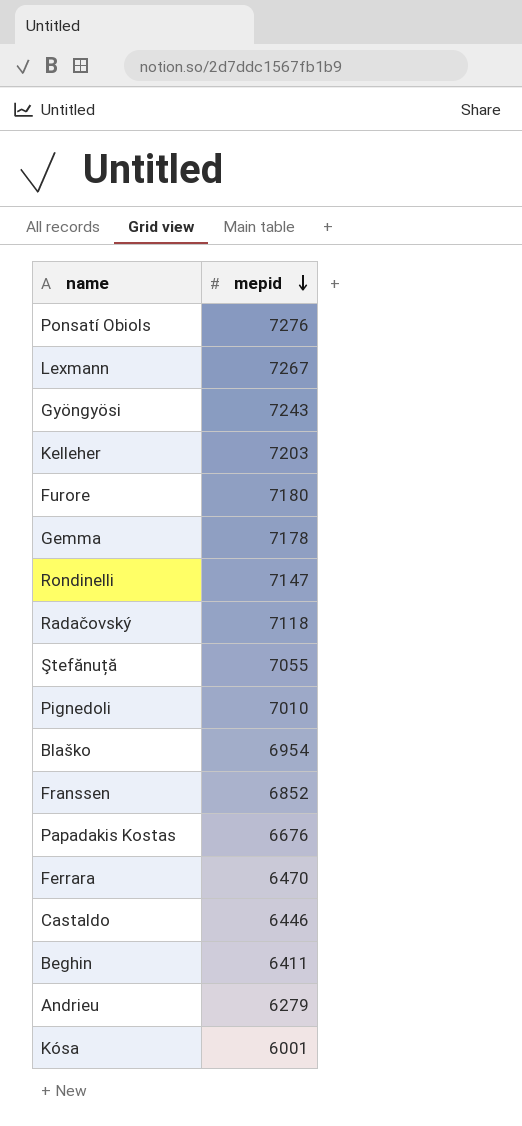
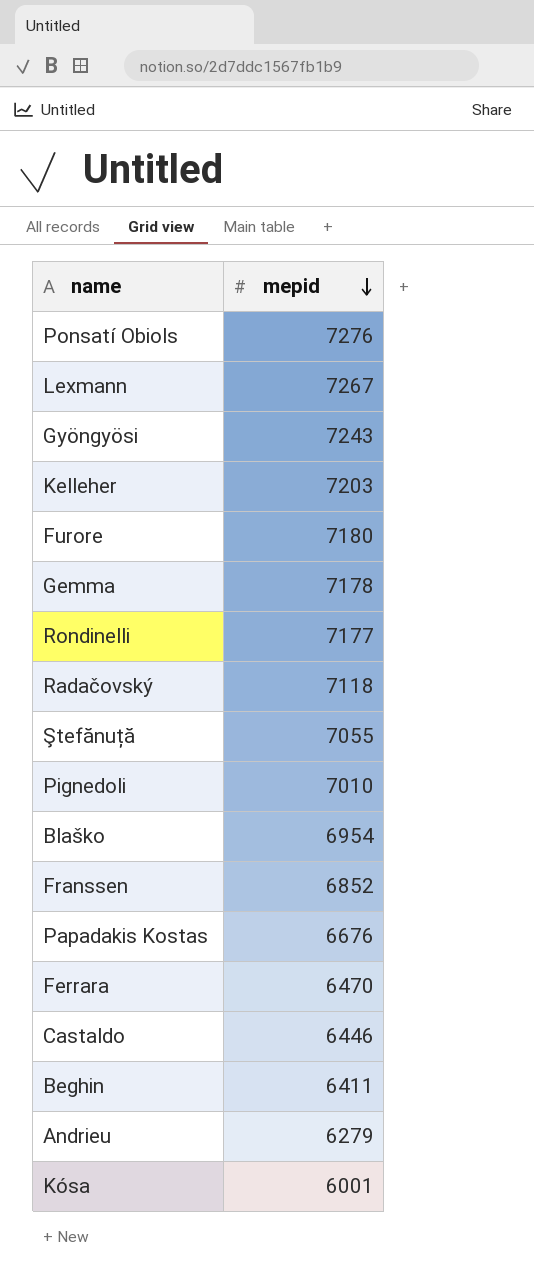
Rondinelli | mepid: 7147 -> 7177

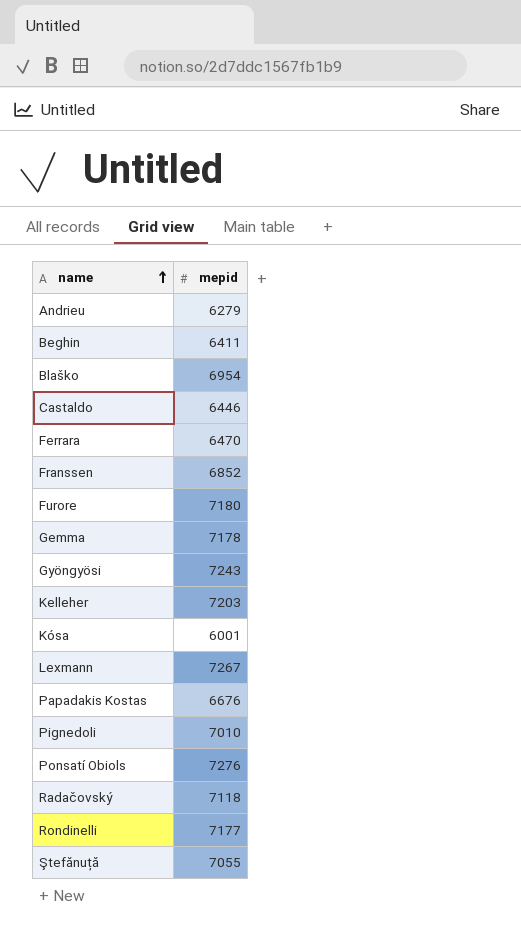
row order: mepid descending -> name ascending

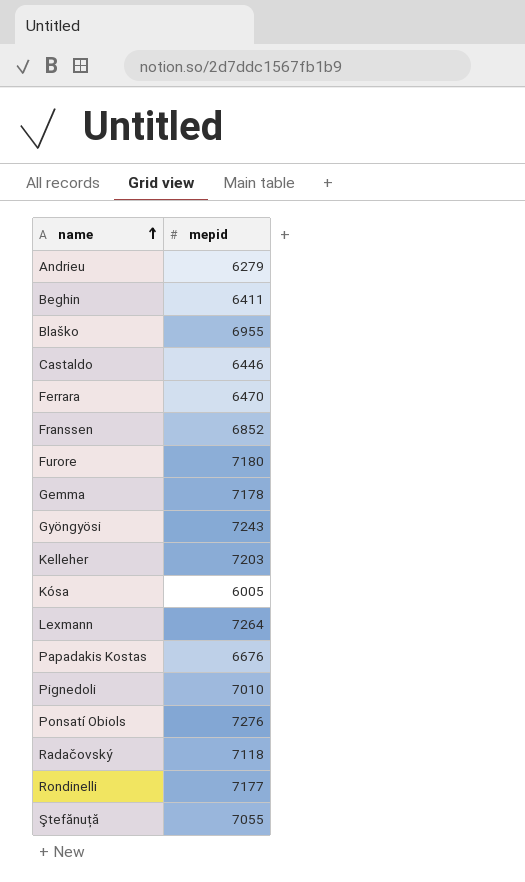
Blaško | mepid: 6954 -> 6955
Kósa | mepid: 6001 -> 6005
Lexmann | mepid: 7267 -> 7264

